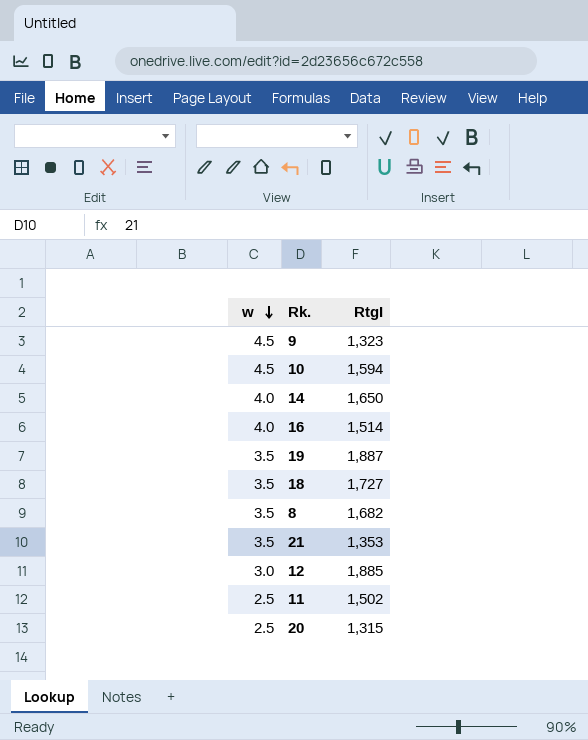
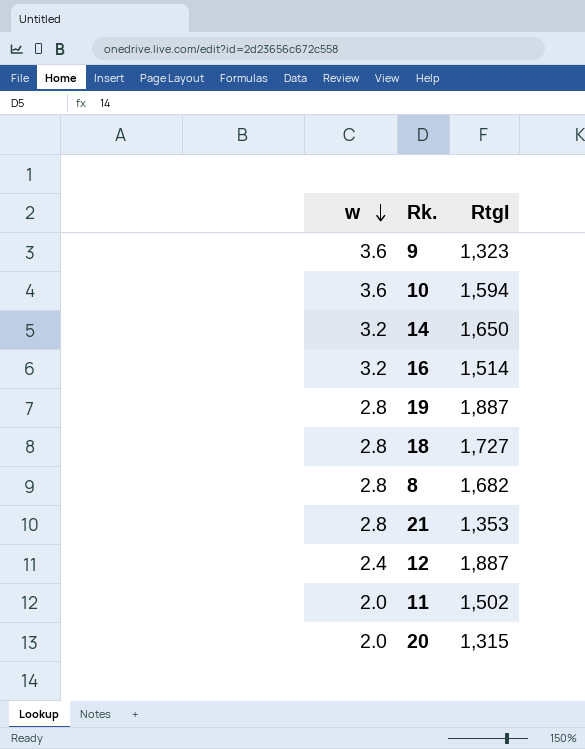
9 | w: 4.5 -> 3.6
10 | w: 4.5 -> 3.6
14 | w: 4.0 -> 3.2
16 | w: 4.0 -> 3.2
19 | w: 3.5 -> 2.8
18 | w: 3.5 -> 2.8
8 | w: 3.5 -> 2.8
21 | w: 3.5 -> 2.8
12 | w: 3.0 -> 2.4
12 | RtgI: 1,885 -> 1,887
11 | w: 2.5 -> 2.0
20 | w: 2.5 -> 2.0

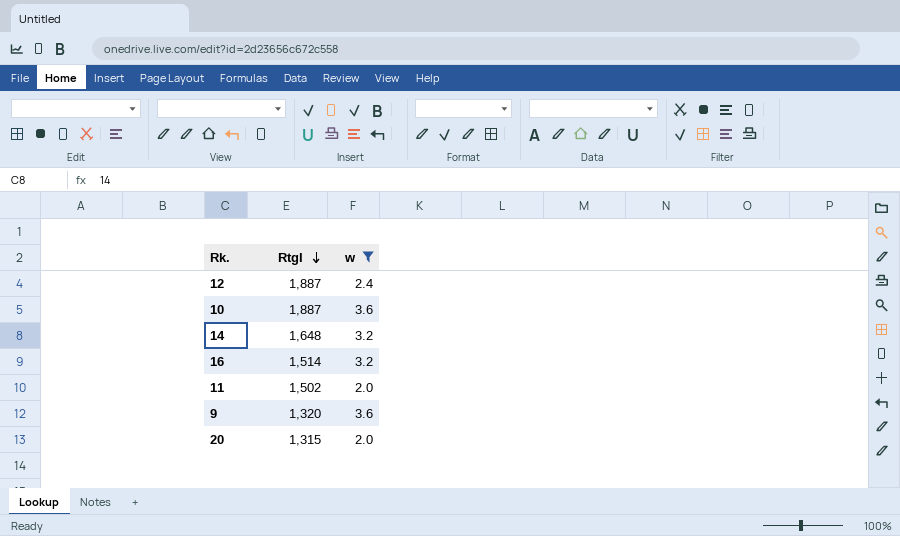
filter: none -> w != 2.8
row order: w descending -> RtgI descending
column w | position: 1 -> 3
10 | RtgI: 1,594 -> 1,887
14 | RtgI: 1,650 -> 1,648
9 | RtgI: 1,323 -> 1,320

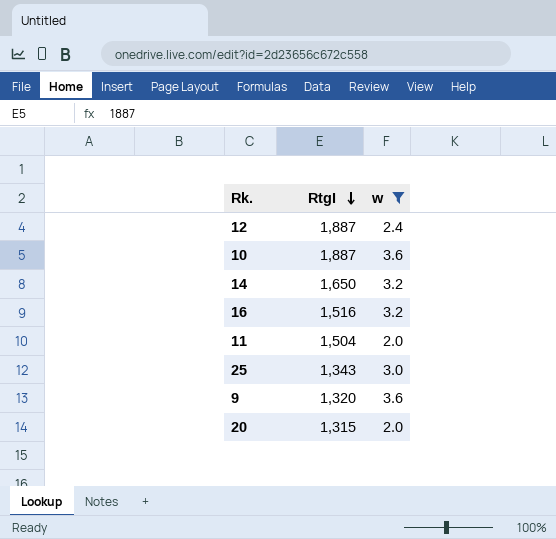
14 | RtgI: 1,648 -> 1,650
16 | RtgI: 1,514 -> 1,516
11 | RtgI: 1,502 -> 1,504
row 25: none -> 1,343 | 3.0

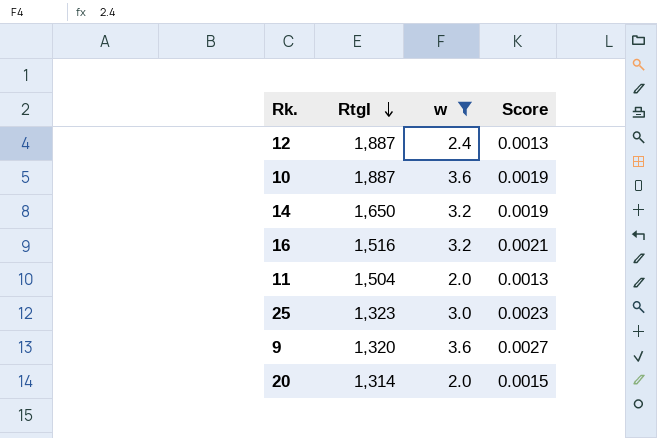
column Score | formula: none -> [w] / [RtgI]
25 | RtgI: 1,343 -> 1,323
20 | RtgI: 1,315 -> 1,314

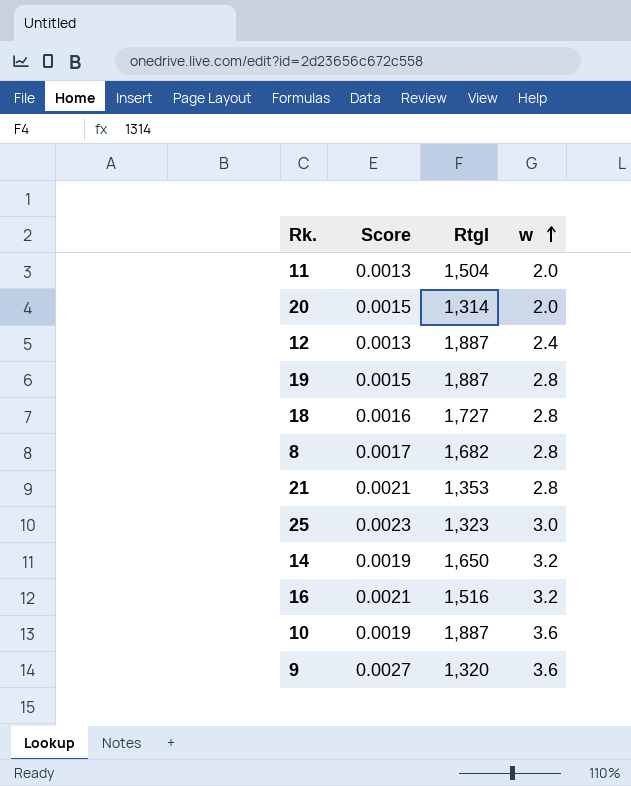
filter: w != 2.8 -> none
row order: RtgI descending -> w ascending
column Score | position: 4 -> 2

